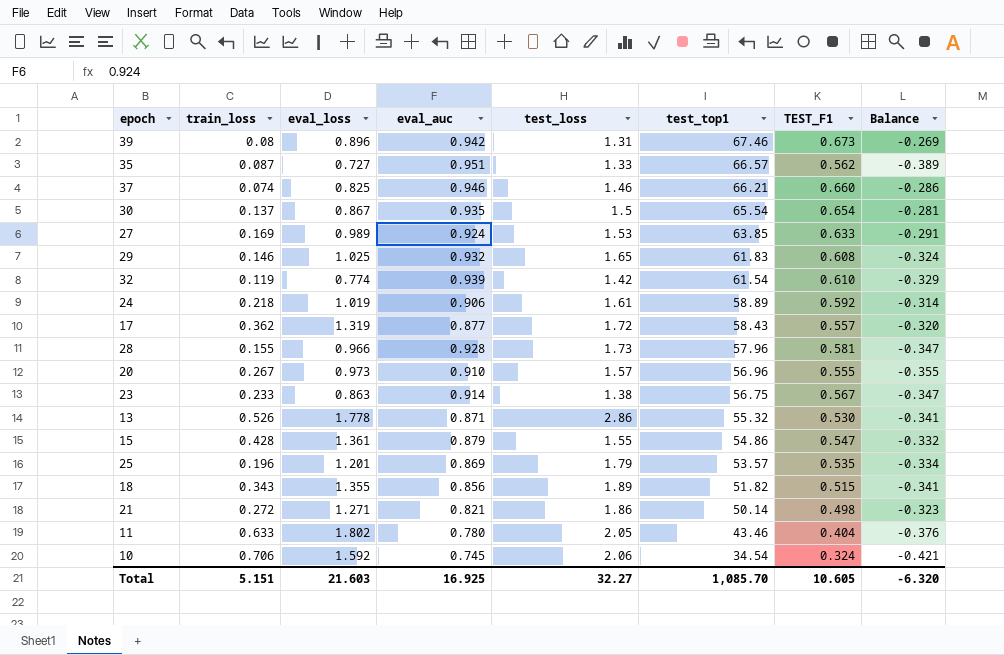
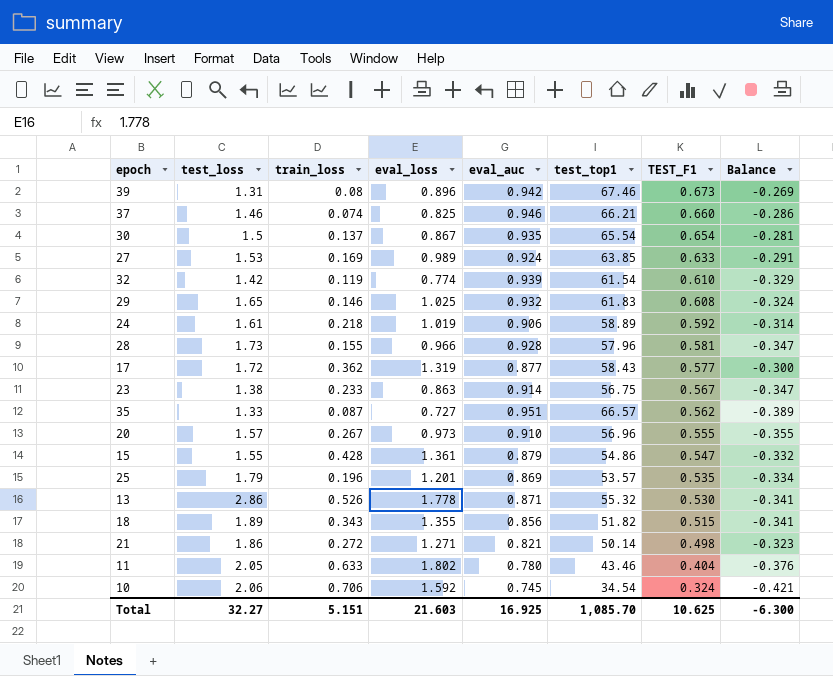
row order: test_top1 descending -> TEST_F1 descending
column test_loss | position: 5 -> 2
17 | TEST_F1: 0.557 -> 0.577
17 | Balance: -0.320 -> -0.300
Total | TEST_F1: 10.605 -> 10.625
Total | Balance: -6.320 -> -6.300

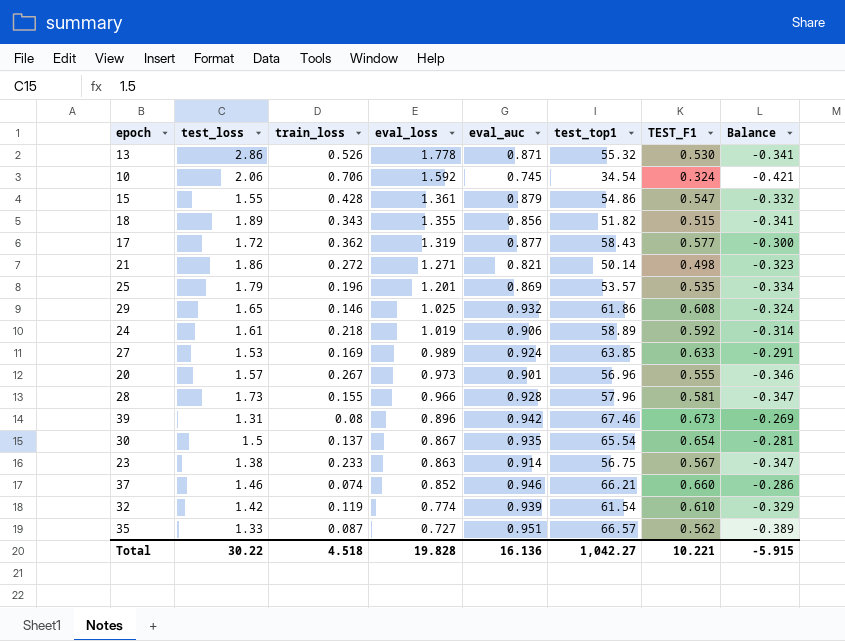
row order: TEST_F1 descending -> eval_loss descending
row 11: 2.05 | 0.633 | 1.802 | 0.780 | 43.46 | 0.404 | -0.376 -> none
29 | test_top1: 61.83 -> 61.86
20 | eval_auc: 0.910 -> 0.901
20 | Balance: -0.355 -> -0.346
37 | eval_loss: 0.825 -> 0.852
Total | test_loss: 32.27 -> 30.22
Total | train_loss: 5.151 -> 4.518
Total | eval_loss: 21.603 -> 19.828
Total | eval_auc: 16.925 -> 16.136
Total | test_top1: 1,085.70 -> 1,042.27
Total | TEST_F1: 10.625 -> 10.221
Total | Balance: -6.300 -> -5.915

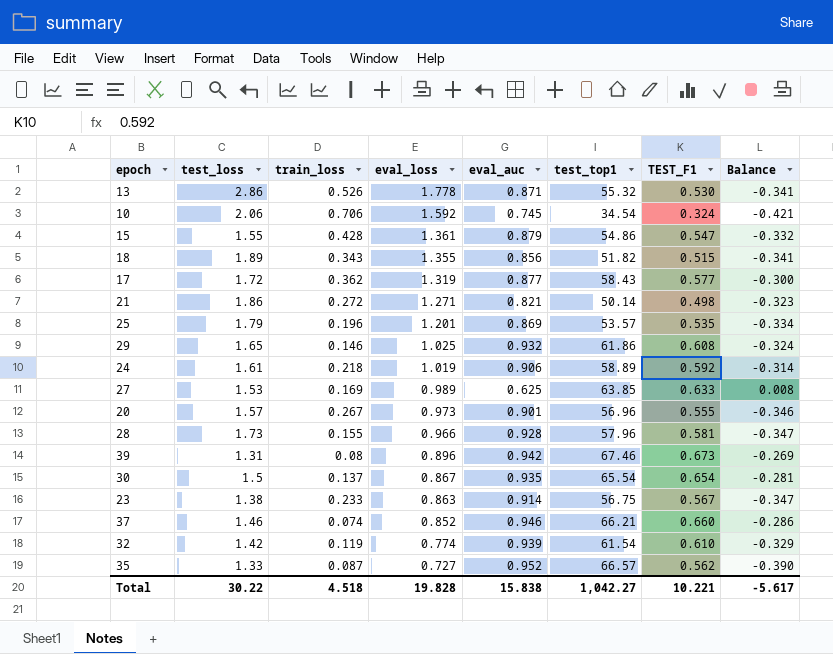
27 | eval_auc: 0.924 -> 0.625
27 | Balance: -0.291 -> 0.008
35 | eval_auc: 0.951 -> 0.952
35 | Balance: -0.389 -> -0.390
Total | eval_auc: 16.136 -> 15.838
Total | Balance: -5.915 -> -5.617

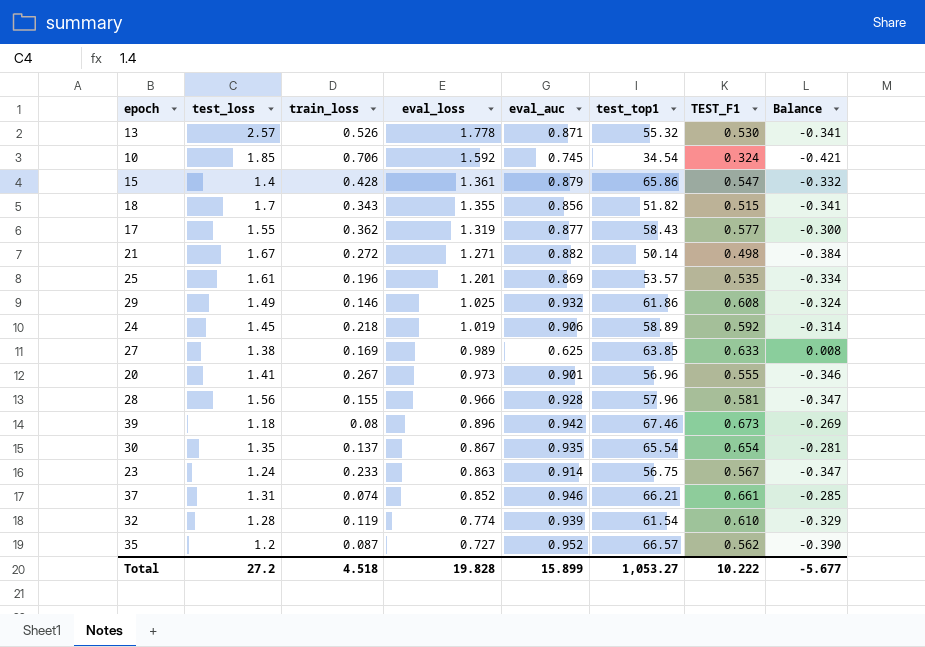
13 | test_loss: 2.86 -> 2.57
10 | test_loss: 2.06 -> 1.85
15 | test_loss: 1.55 -> 1.4
15 | test_top1: 54.86 -> 65.86
18 | test_loss: 1.89 -> 1.7
17 | test_loss: 1.72 -> 1.55
21 | test_loss: 1.86 -> 1.67
21 | eval_auc: 0.821 -> 0.882
21 | Balance: -0.323 -> -0.384
25 | test_loss: 1.79 -> 1.61
29 | test_loss: 1.65 -> 1.49
24 | test_loss: 1.61 -> 1.45
27 | test_loss: 1.53 -> 1.38
20 | test_loss: 1.57 -> 1.41
28 | test_loss: 1.73 -> 1.56
39 | test_loss: 1.31 -> 1.18
30 | test_loss: 1.5 -> 1.35
23 | test_loss: 1.38 -> 1.24
37 | test_loss: 1.46 -> 1.31
37 | TEST_F1: 0.660 -> 0.661
37 | Balance: -0.286 -> -0.285
32 | test_loss: 1.42 -> 1.28
35 | test_loss: 1.33 -> 1.2
Total | test_loss: 30.22 -> 27.2
Total | eval_auc: 15.838 -> 15.899
Total | test_top1: 1,042.27 -> 1,053.27
Total | TEST_F1: 10.221 -> 10.222
Total | Balance: -5.617 -> -5.677

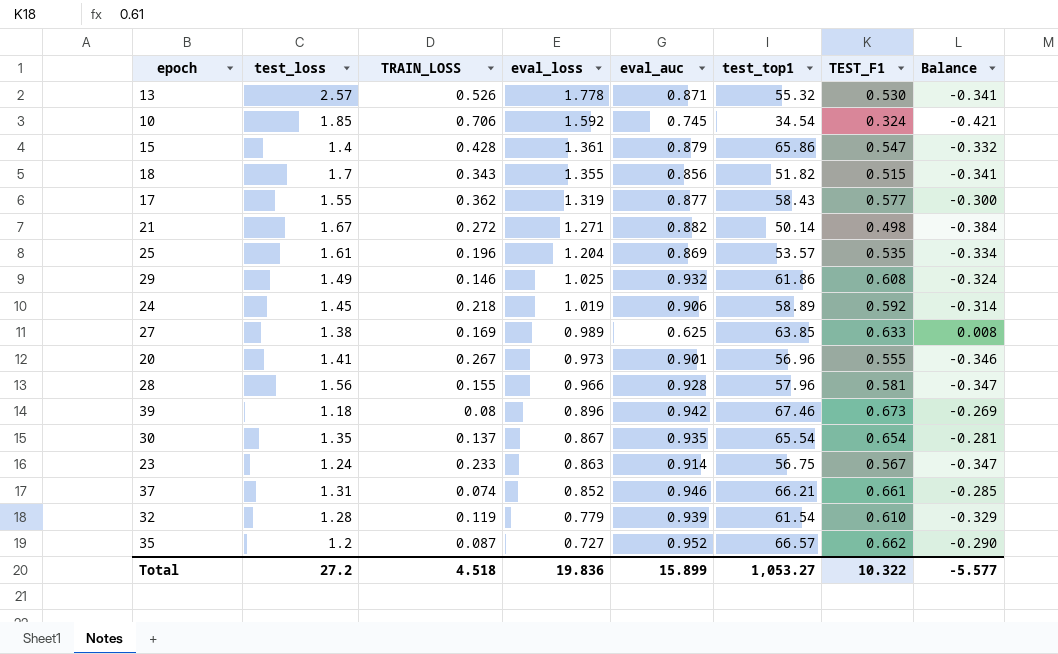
column name: train_loss -> TRAIN_LOSS
25 | eval_loss: 1.201 -> 1.204
32 | eval_loss: 0.774 -> 0.779
35 | TEST_F1: 0.562 -> 0.662
35 | Balance: -0.390 -> -0.290
Total | eval_loss: 19.828 -> 19.836
Total | TEST_F1: 10.222 -> 10.322
Total | Balance: -5.677 -> -5.577

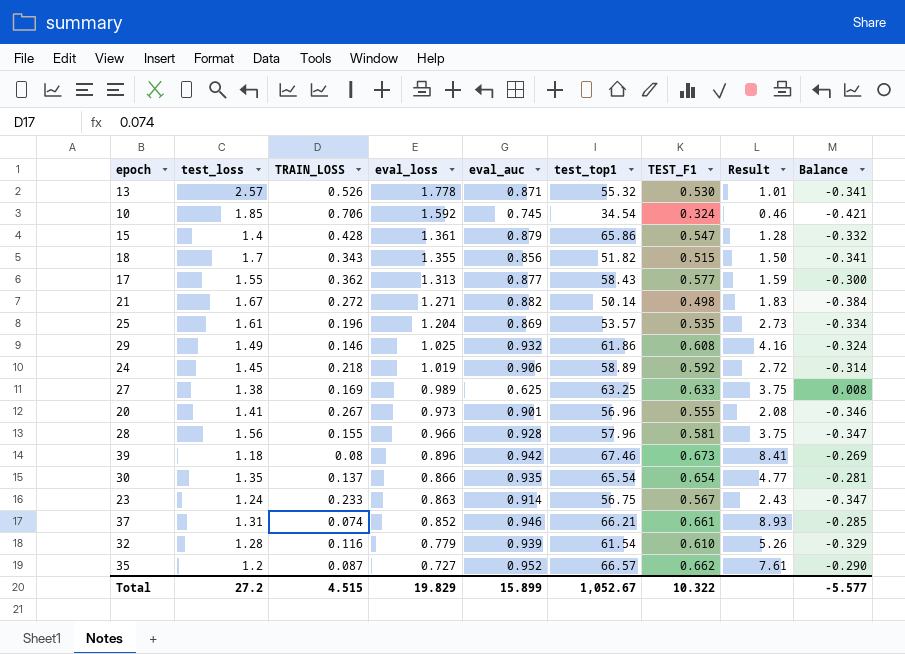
column Result | formula: none -> [TEST_F1] / [TRAIN_LOSS]
17 | eval_loss: 1.319 -> 1.313
27 | test_top1: 63.85 -> 63.25
30 | eval_loss: 0.867 -> 0.866
32 | TRAIN_LOSS: 0.119 -> 0.116
Total | TRAIN_LOSS: 4.518 -> 4.515
Total | eval_loss: 19.836 -> 19.829
Total | test_top1: 1,053.27 -> 1,052.67

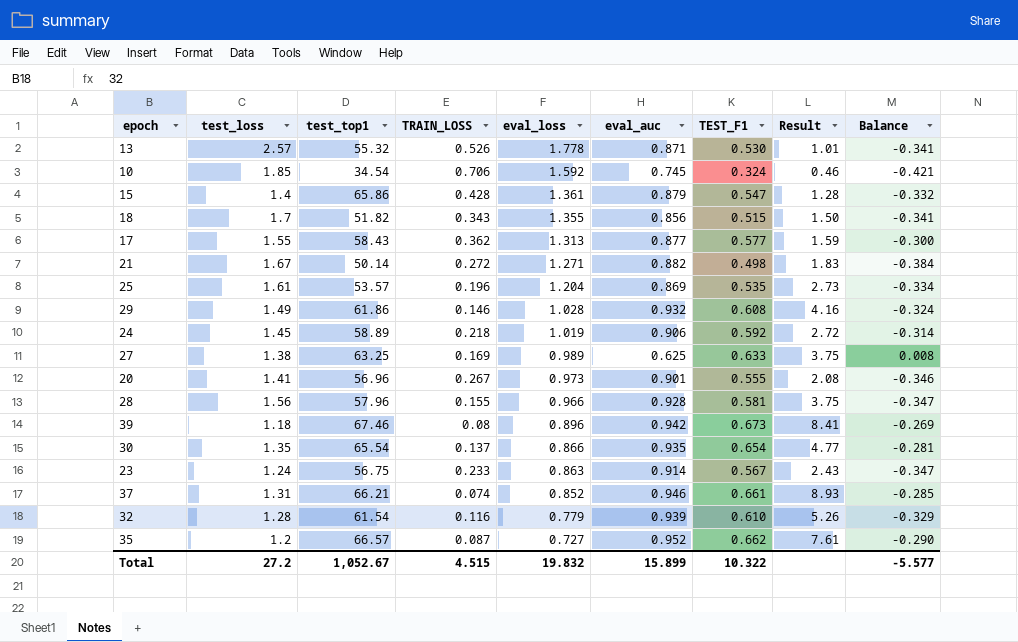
column test_top1 | position: 6 -> 3
29 | eval_loss: 1.025 -> 1.028
Total | eval_loss: 19.829 -> 19.832

